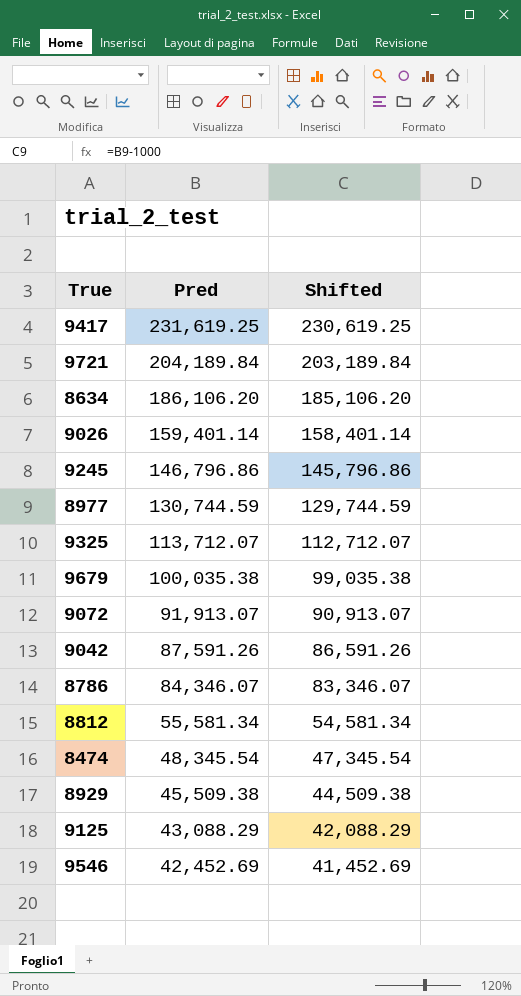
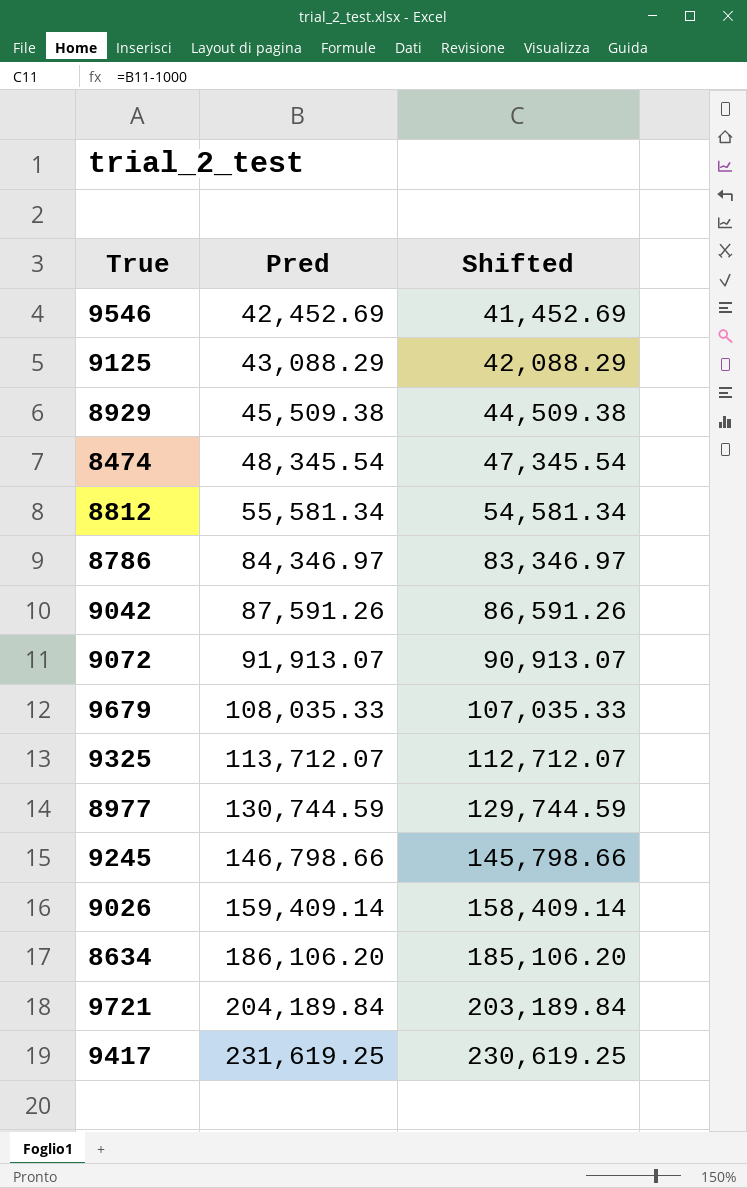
row order: Pred descending -> Pred ascending
8786 | Pred: 84,346.07 -> 84,346.97
8786 | Shifted: 83,346.07 -> 83,346.97
9679 | Pred: 100,035.38 -> 108,035.33
9679 | Shifted: 99,035.38 -> 107,035.33
9245 | Pred: 146,796.86 -> 146,798.66
9245 | Shifted: 145,796.86 -> 145,798.66
9026 | Pred: 159,401.14 -> 159,409.14
9026 | Shifted: 158,401.14 -> 158,409.14

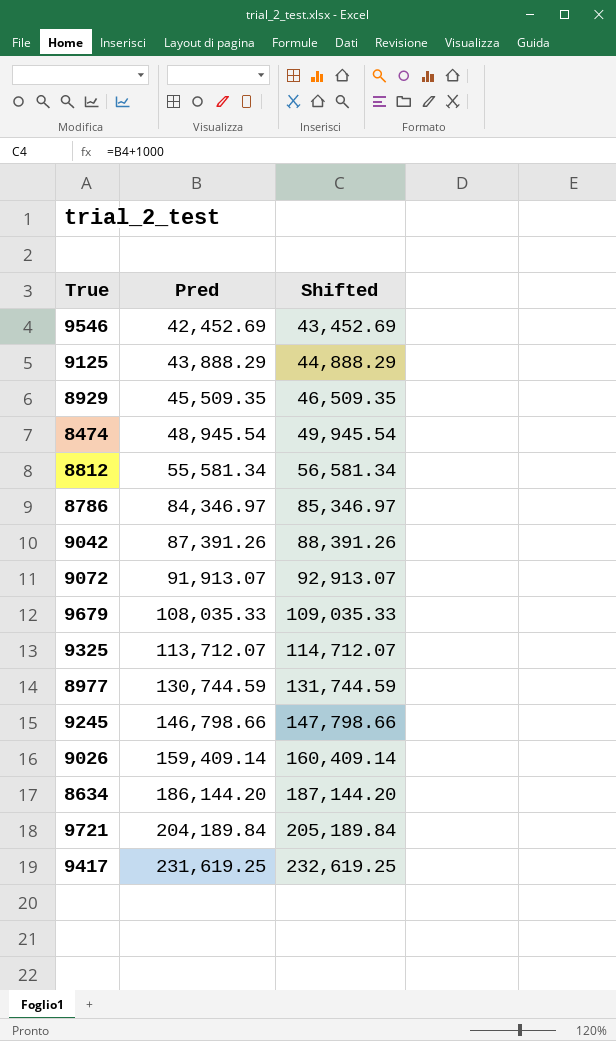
column Shifted | formula: [Pred] - 1000 -> [Pred] + 1000
9125 | Pred: 43,088.29 -> 43,888.29
8929 | Pred: 45,509.38 -> 45,509.35
8474 | Pred: 48,345.54 -> 48,945.54
9042 | Pred: 87,591.26 -> 87,391.26
8634 | Pred: 186,106.20 -> 186,144.20

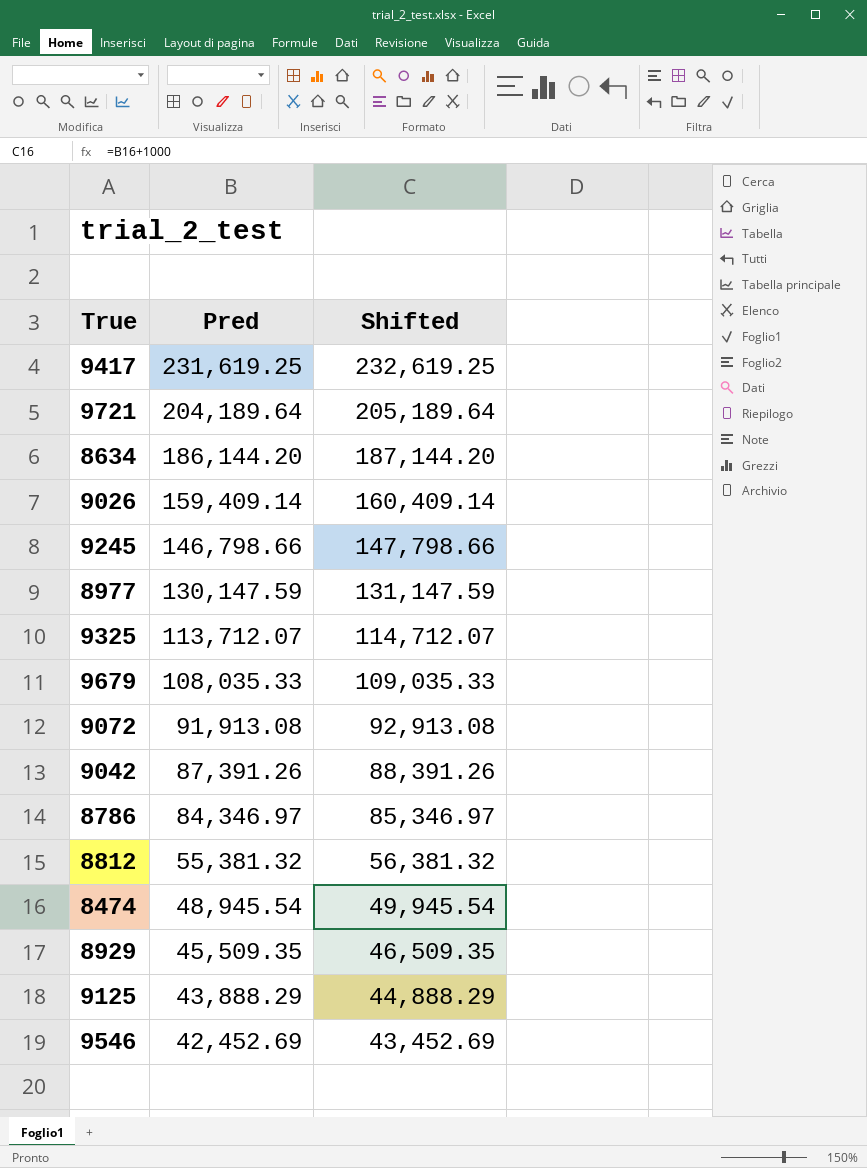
row order: Pred ascending -> Pred descending
9721 | Pred: 204,189.84 -> 204,189.64
9721 | Shifted: 205,189.84 -> 205,189.64
8977 | Pred: 130,744.59 -> 130,147.59
8977 | Shifted: 131,744.59 -> 131,147.59
9072 | Pred: 91,913.07 -> 91,913.08
9072 | Shifted: 92,913.07 -> 92,913.08
8812 | Pred: 55,581.34 -> 55,381.32
8812 | Shifted: 56,581.34 -> 56,381.32

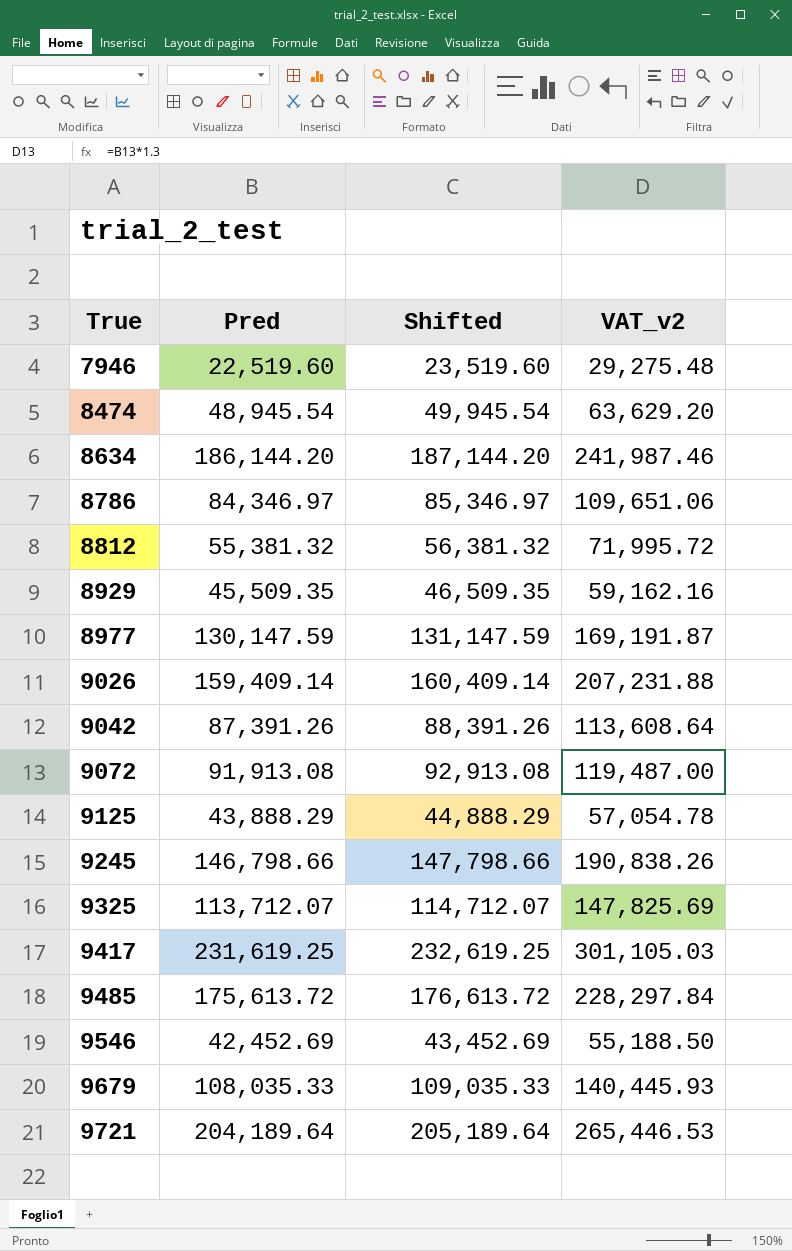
row order: Pred descending -> True ascending
column VAT_v2 | formula: none -> [Pred] * 1.3
row 7946: none -> 22,519.60 | 23,519.60 | 29,275.48
row 9485: none -> 175,613.72 | 176,613.72 | 228,297.84

